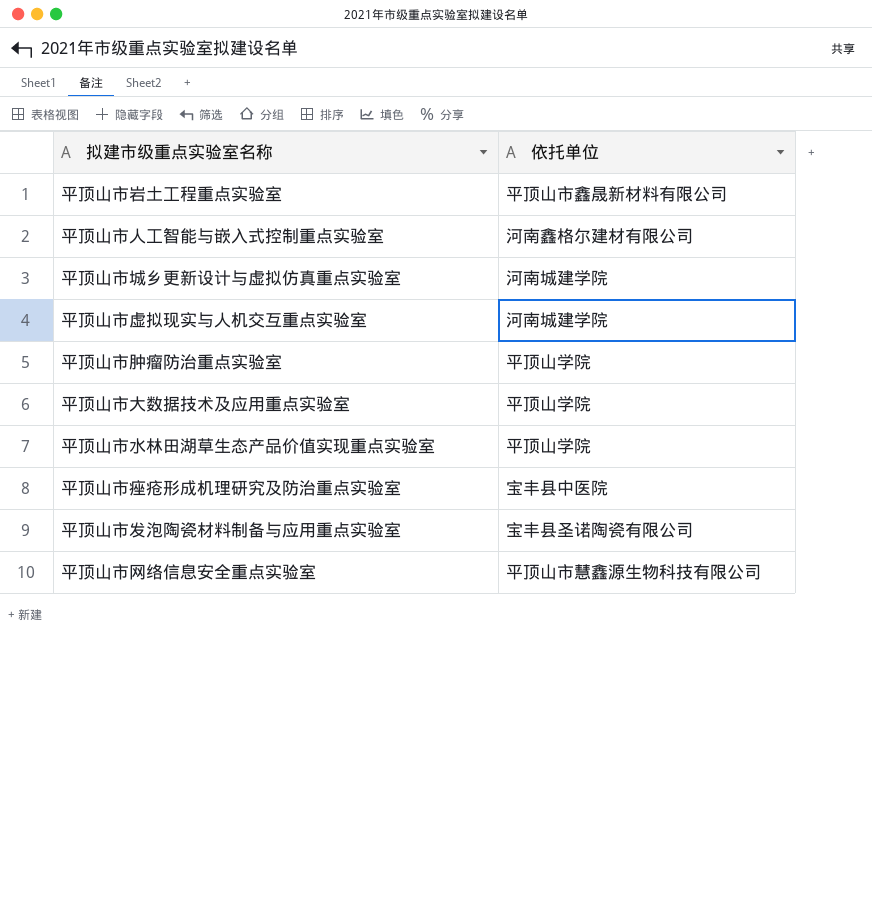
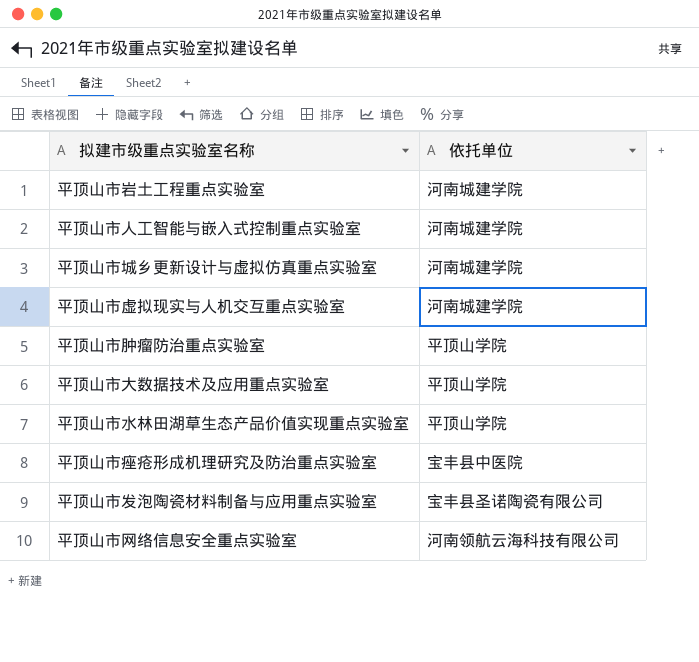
平顶山市岩土工程重点实验室 | 依托单位: 平顶山市鑫晟新材料有限公司 -> 河南城建学院
平顶山市人工智能与嵌入式控制重点实验室 | 依托单位: 河南鑫格尔建材有限公司 -> 河南城建学院
平顶山市网络信息安全重点实验室 | 依托单位: 平顶山市慧鑫源生物科技有限公司 -> 河南领航云海科技有限公司

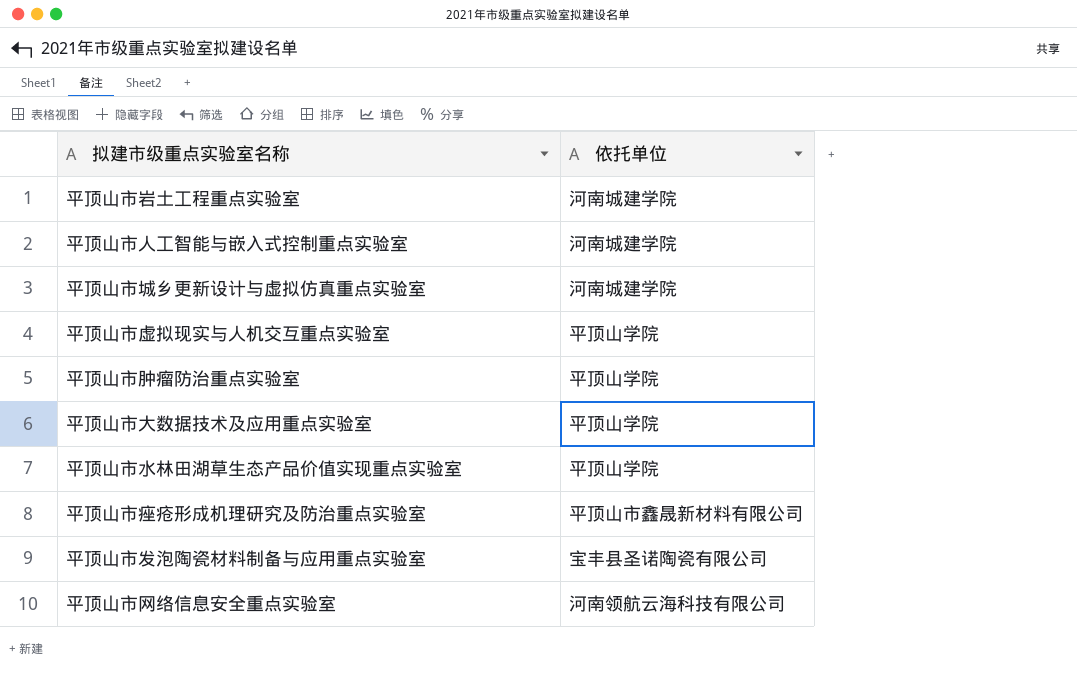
平顶山市虚拟现实与人机交互重点实验室 | 依托单位: 河南城建学院 -> 平顶山学院
平顶山市痤疮形成机理研究及防治重点实验室 | 依托单位: 宝丰县中医院 -> 平顶山市鑫晟新材料有限公司

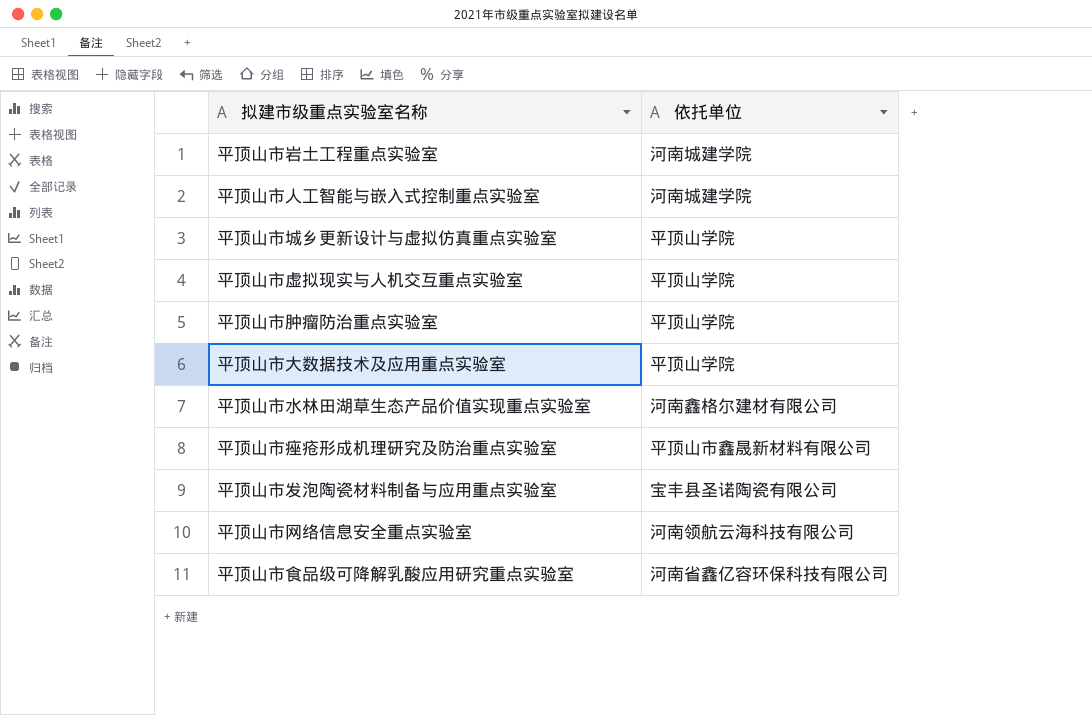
平顶山市城乡更新设计与虚拟仿真重点实验室 | 依托单位: 河南城建学院 -> 平顶山学院
平顶山市水林田湖草生态产品价值实现重点实验室 | 依托单位: 平顶山学院 -> 河南鑫格尔建材有限公司
row 平顶山市食品级可降解乳酸应用研究重点实验室: none -> 河南省鑫亿容环保科技有限公司

